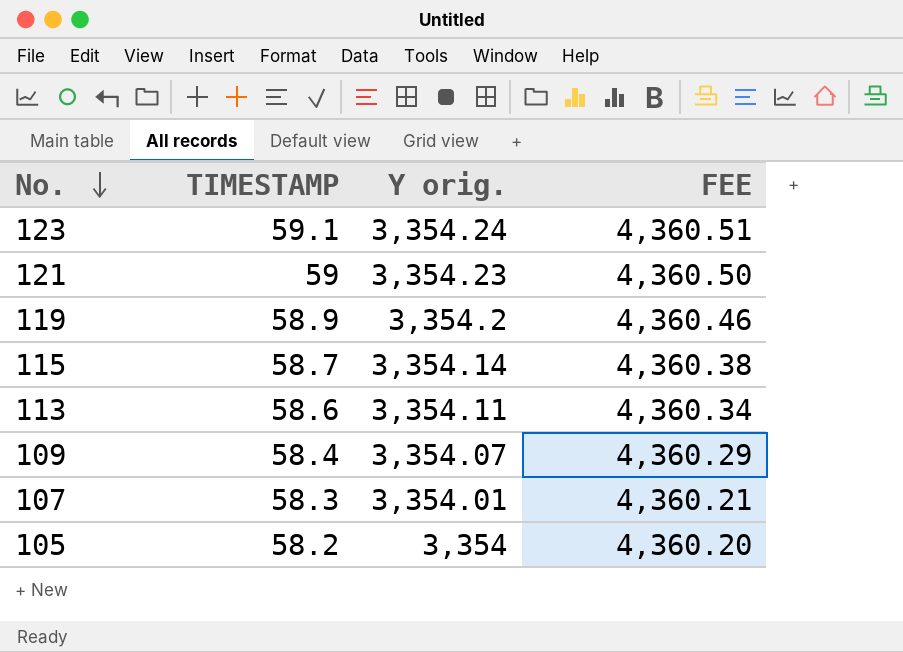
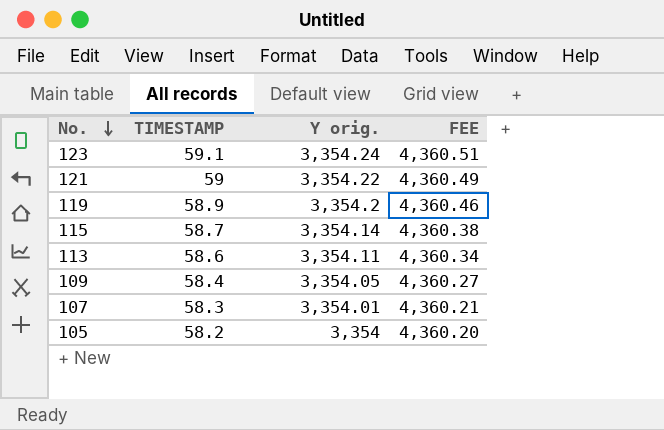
121 | Y orig.: 3,354.23 -> 3,354.22
121 | FEE: 4,360.50 -> 4,360.49
109 | Y orig.: 3,354.07 -> 3,354.05
109 | FEE: 4,360.29 -> 4,360.27

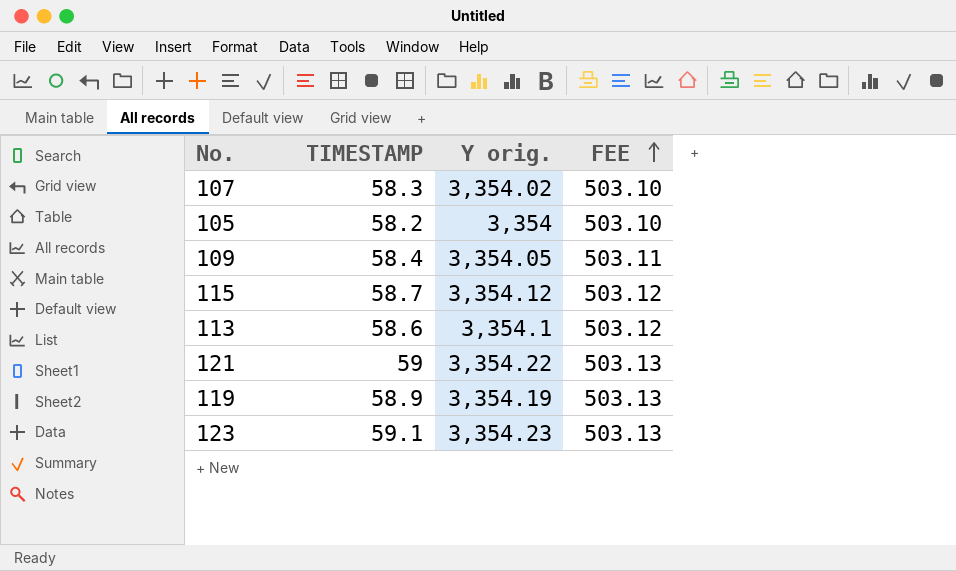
row order: No. descending -> FEE ascending
column FEE | formula: [Y orig.] * 1.3 -> [Y orig.] * 0.15
107 | Y orig.: 3,354.01 -> 3,354.02
115 | Y orig.: 3,354.14 -> 3,354.12
113 | Y orig.: 3,354.11 -> 3,354.1
119 | Y orig.: 3,354.2 -> 3,354.19
123 | Y orig.: 3,354.24 -> 3,354.23

